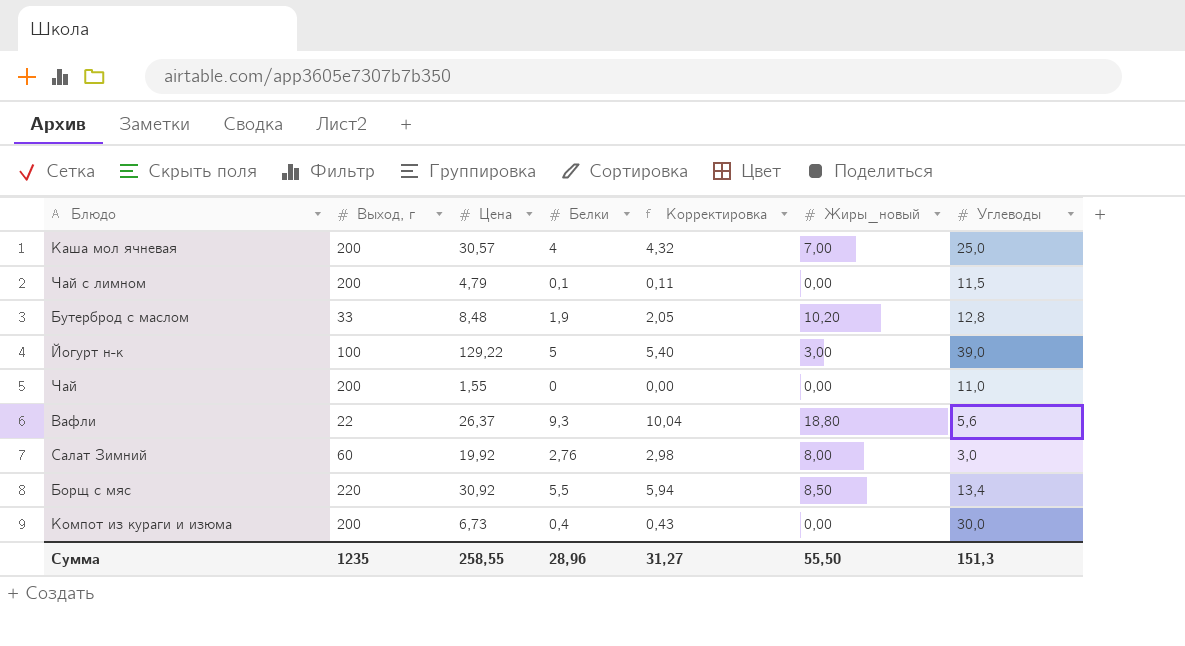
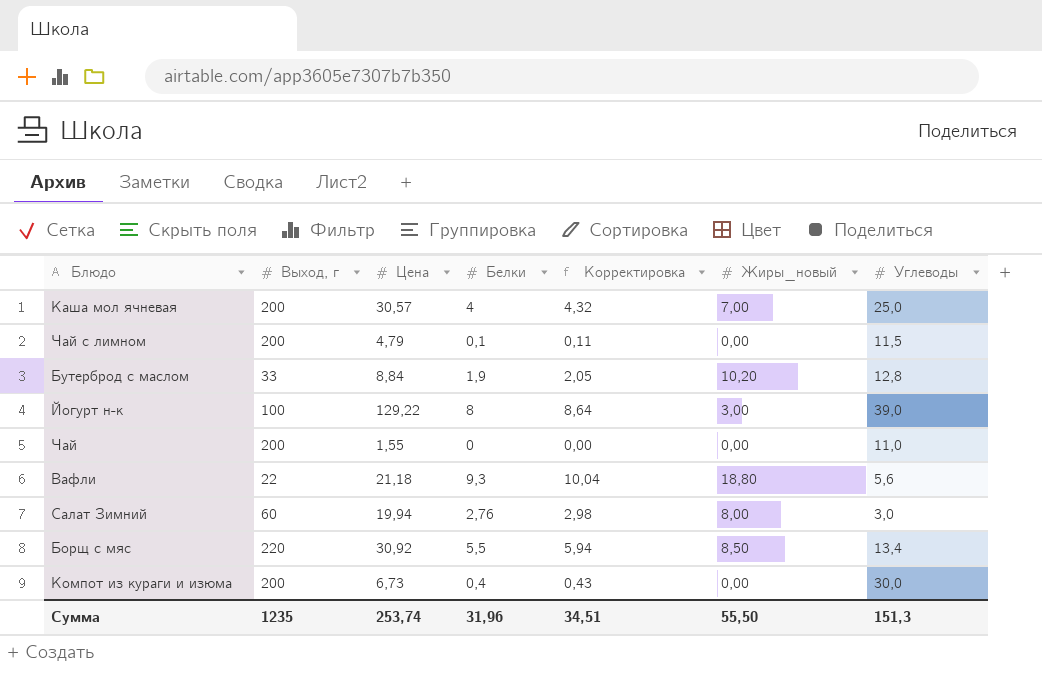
Бутерброд с маслом | Цена: 8,48 -> 8,84
Йогурт н-к | Белки: 5 -> 8
Йогурт н-к | Корректировка: 5,40 -> 8,64
Вафли | Цена: 26,37 -> 21,18
Салат Зимний | Цена: 19,92 -> 19,94
Сумма | Цена: 258,55 -> 253,74
Сумма | Белки: 28,96 -> 31,96
Сумма | Корректировка: 31,27 -> 34,51

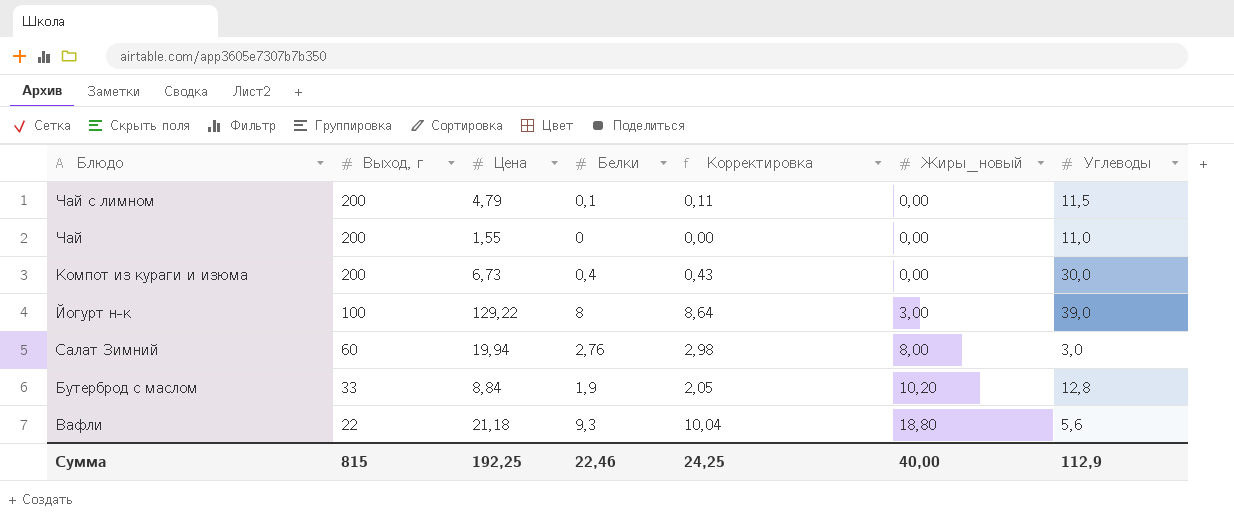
row order: none -> Выход, г descending
row Каша мол ячневая: 200 | 30,57 | 4 | 4,32 | 7,00 | 25,0 -> none
row Борщ с мяс: 220 | 30,92 | 5,5 | 5,94 | 8,50 | 13,4 -> none
Сумма | Выход, г: 1235 -> 815
Сумма | Цена: 253,74 -> 192,25
Сумма | Белки: 31,96 -> 22,46
Сумма | Корректировка: 34,51 -> 24,25
Сумма | Жиры_новый: 55,50 -> 40,00
Сумма | Углеводы: 151,3 -> 112,9

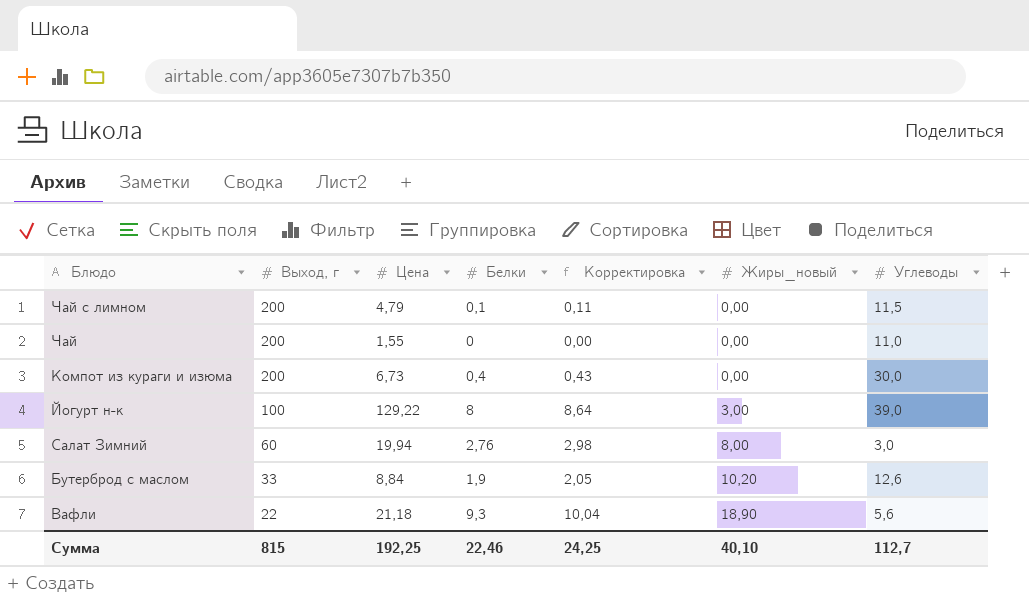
Бутерброд с маслом | Углеводы: 12,8 -> 12,6
Вафли | Жиры_новый: 18,80 -> 18,90
Сумма | Жиры_новый: 40,00 -> 40,10
Сумма | Углеводы: 112,9 -> 112,7

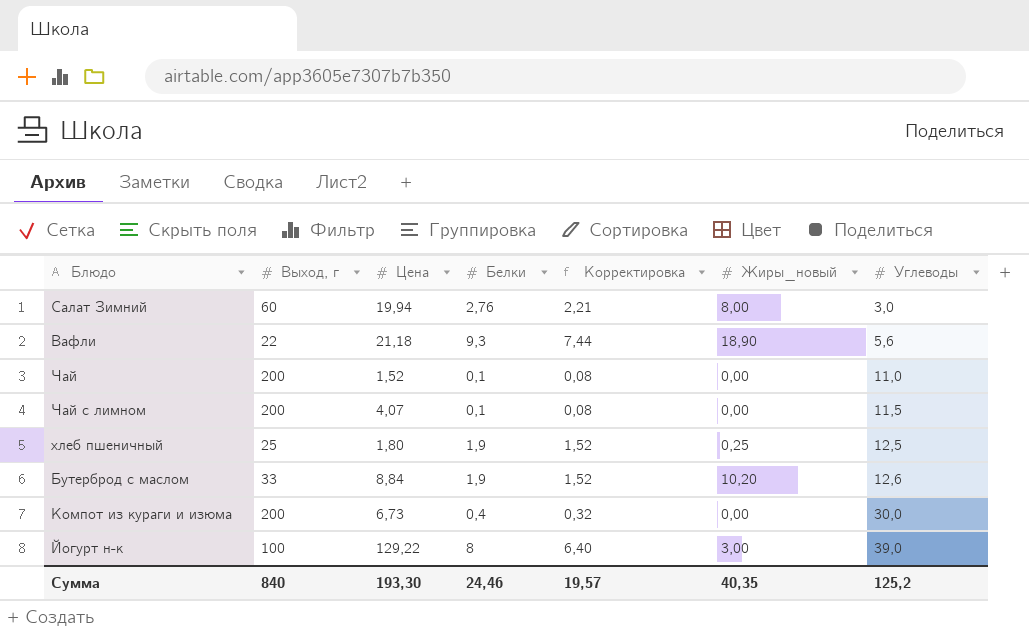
row order: Выход, г descending -> Углеводы ascending
column Корректировка | formula: [Белки] * 1,08 -> [Белки] * 0,8
Чай | Цена: 1,55 -> 1,52
Чай | Белки: 0 -> 0,1
Чай с лимном | Цена: 4,79 -> 4,07
row хлеб пшеничный: none -> 25 | 1,80 | 1,9 | 1,52 | 0,25 | 12,5
Сумма | Выход, г: 815 -> 840
Сумма | Цена: 192,25 -> 193,30
Сумма | Белки: 22,46 -> 24,46
Сумма | Корректировка: 24,25 -> 19,57
Сумма | Жиры_новый: 40,10 -> 40,35
Сумма | Углеводы: 112,7 -> 125,2

